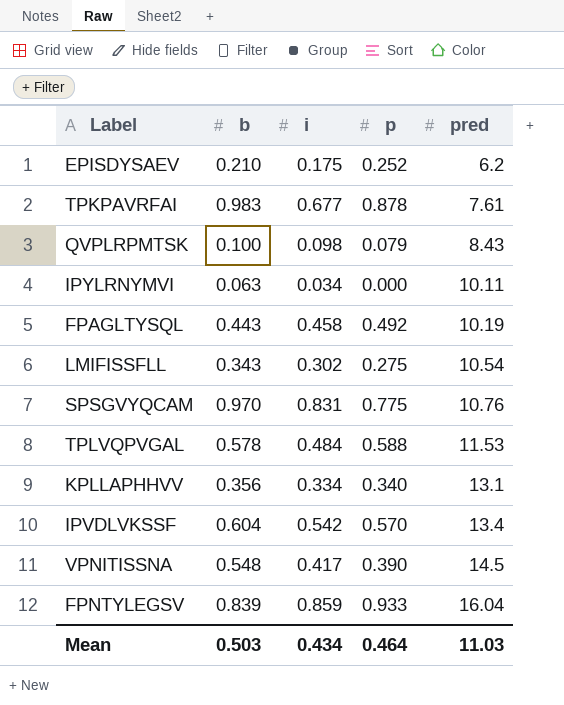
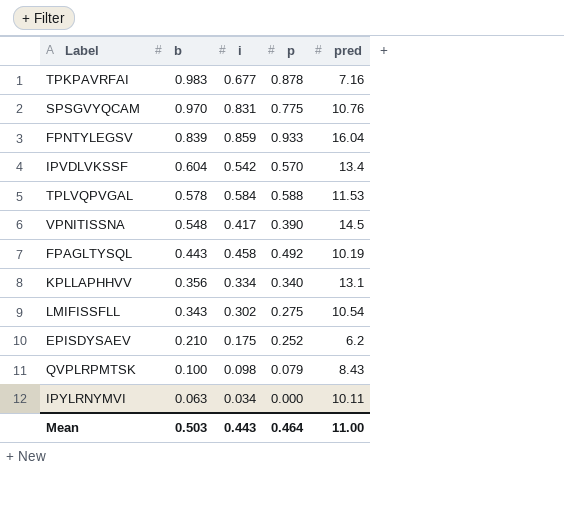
row order: pred ascending -> b descending
TPKPAVRFAI | pred: 7.61 -> 7.16
TPLVQPVGAL | i: 0.484 -> 0.584
Mean | i: 0.434 -> 0.443
Mean | pred: 11.03 -> 11.00

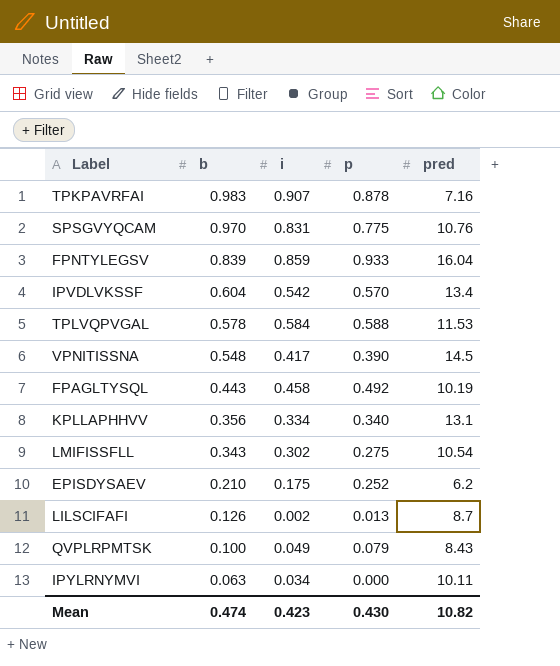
TPKPAVRFAI | i: 0.677 -> 0.907
row LILSCIFAFI: none -> 0.126 | 0.002 | 0.013 | 8.7
QVPLRPMTSK | i: 0.098 -> 0.049
Mean | b: 0.503 -> 0.474
Mean | i: 0.443 -> 0.423
Mean | p: 0.464 -> 0.430
Mean | pred: 11.00 -> 10.82

